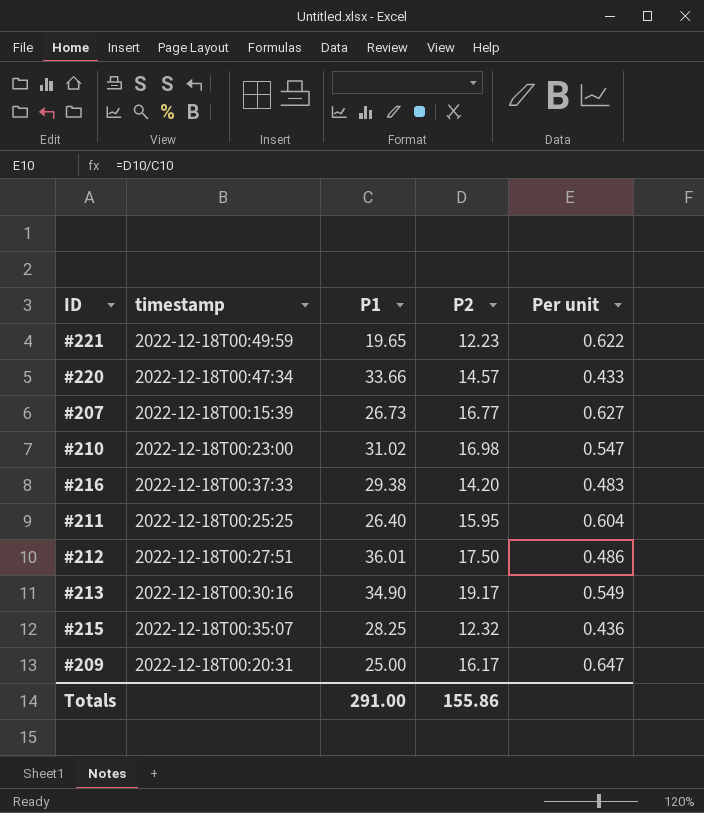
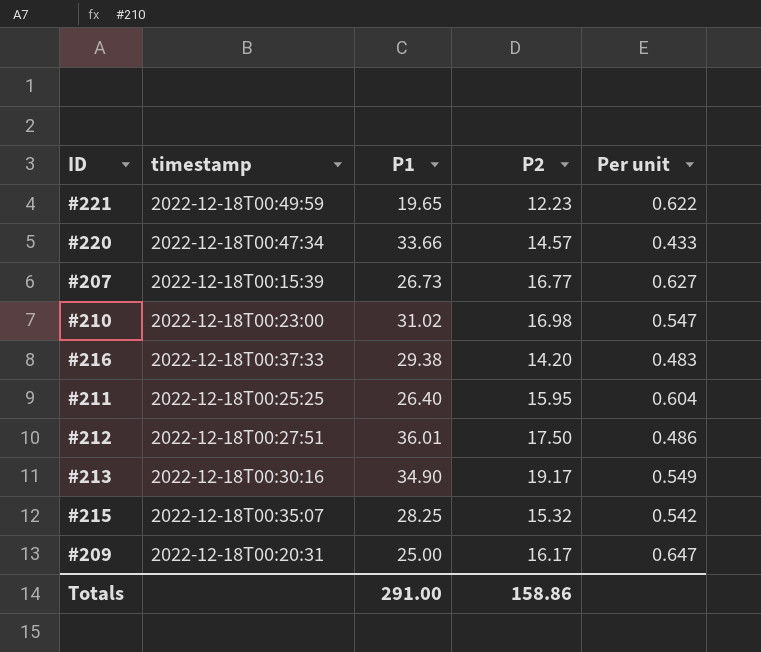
#215 | P2: 12.32 -> 15.32
#215 | Per unit: 0.436 -> 0.542
Totals | P2: 155.86 -> 158.86

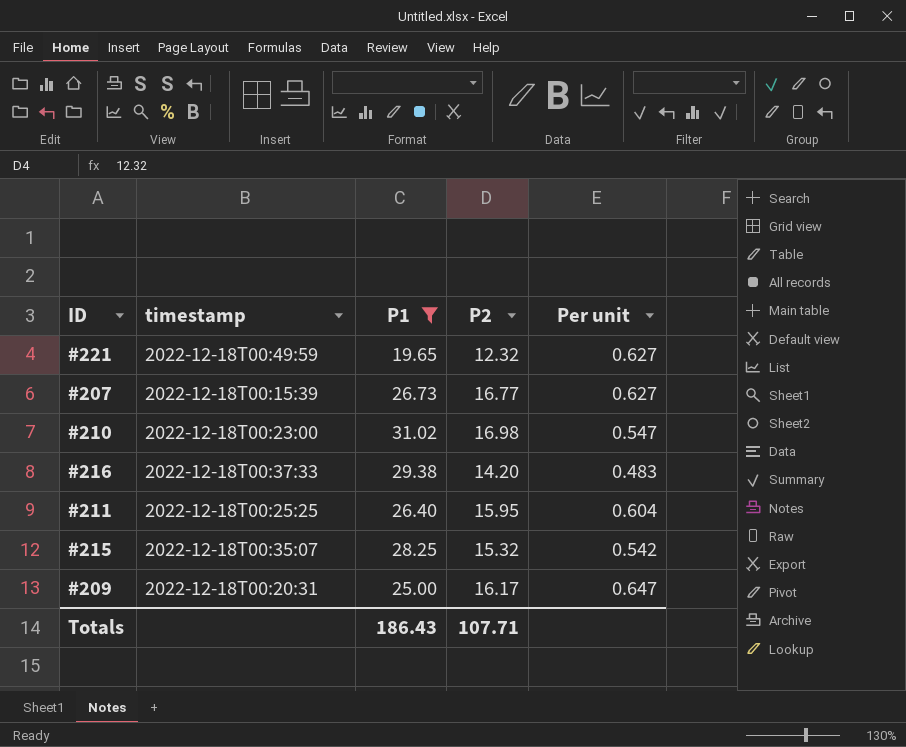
filter: none -> P1 <= 31.02
#221 | P2: 12.23 -> 12.32
#221 | Per unit: 0.622 -> 0.627
Totals | P1: 291.00 -> 186.43
Totals | P2: 158.86 -> 107.71

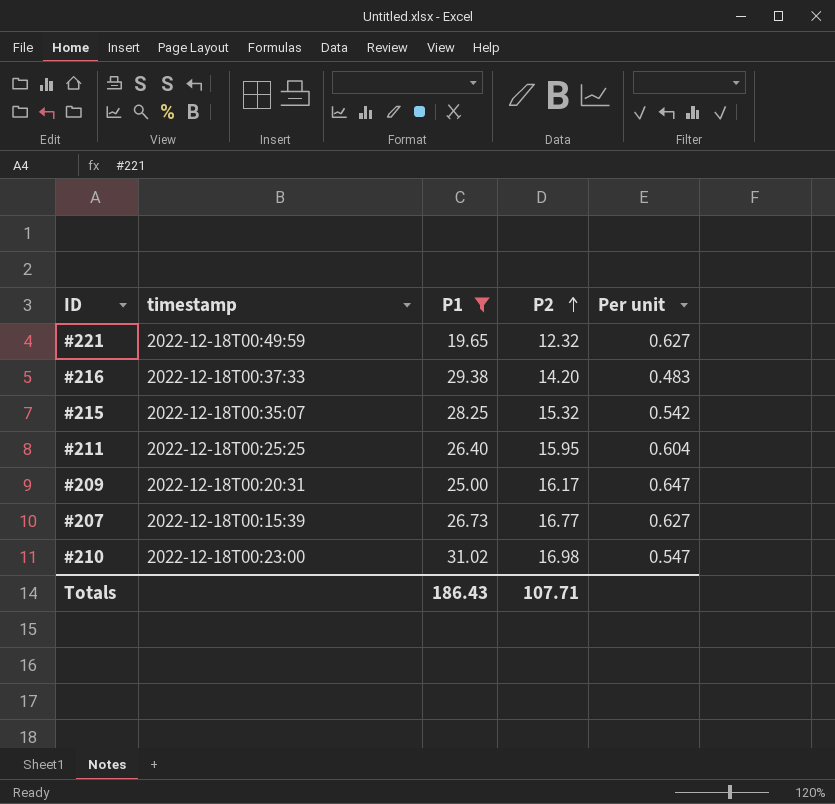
row order: none -> P2 ascending

